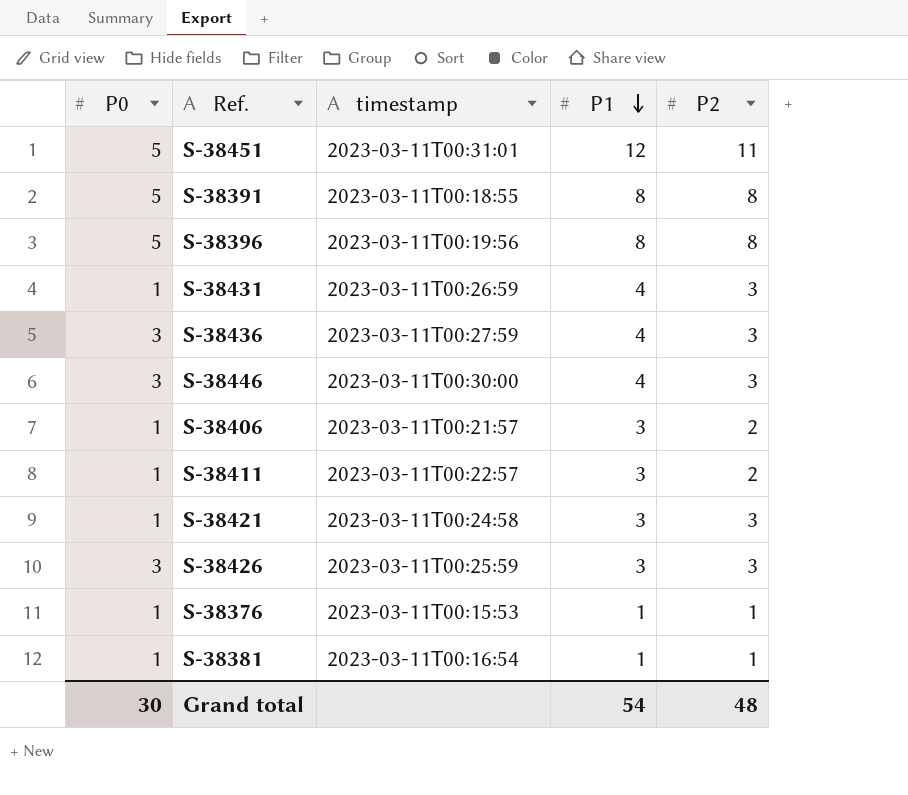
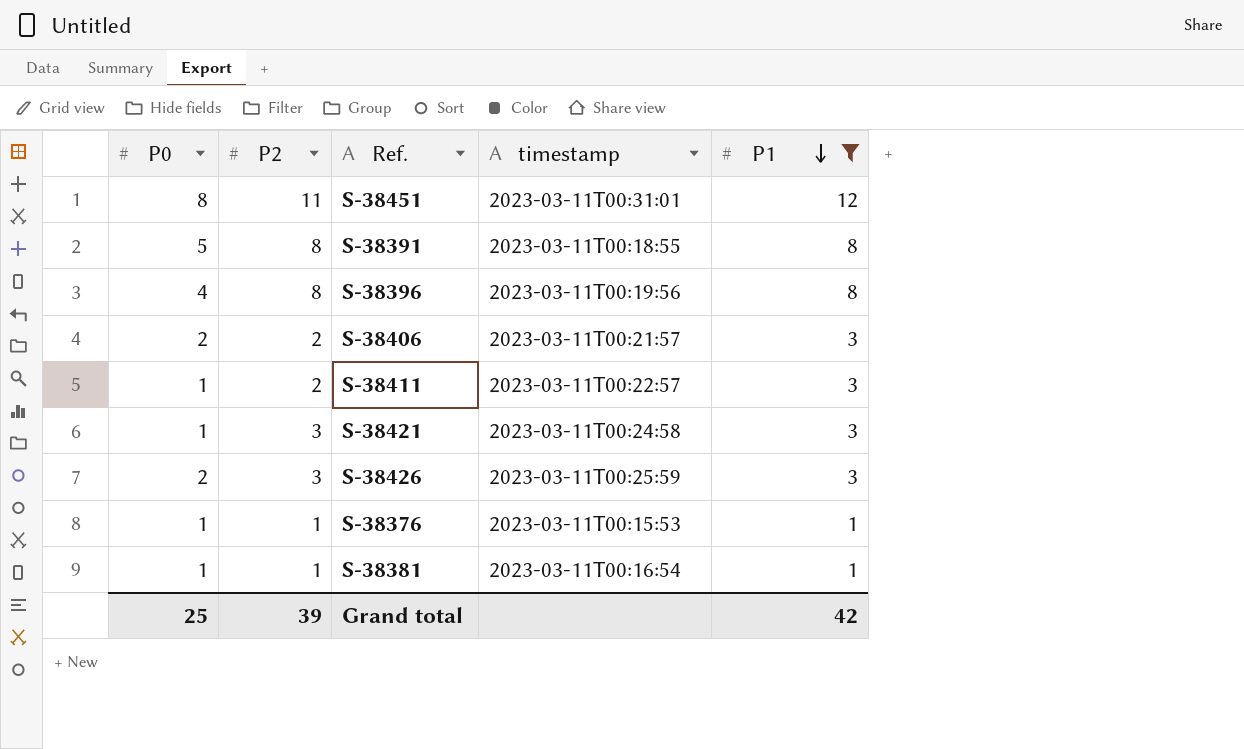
filter: none -> P1 != 4
column P2 | position: 5 -> 2
S-38451 | P0: 5 -> 8
S-38396 | P0: 5 -> 4
S-38406 | P0: 1 -> 2
S-38426 | P0: 3 -> 2
Grand total | P0: 30 -> 25
Grand total | P2: 48 -> 39
Grand total | P1: 54 -> 42

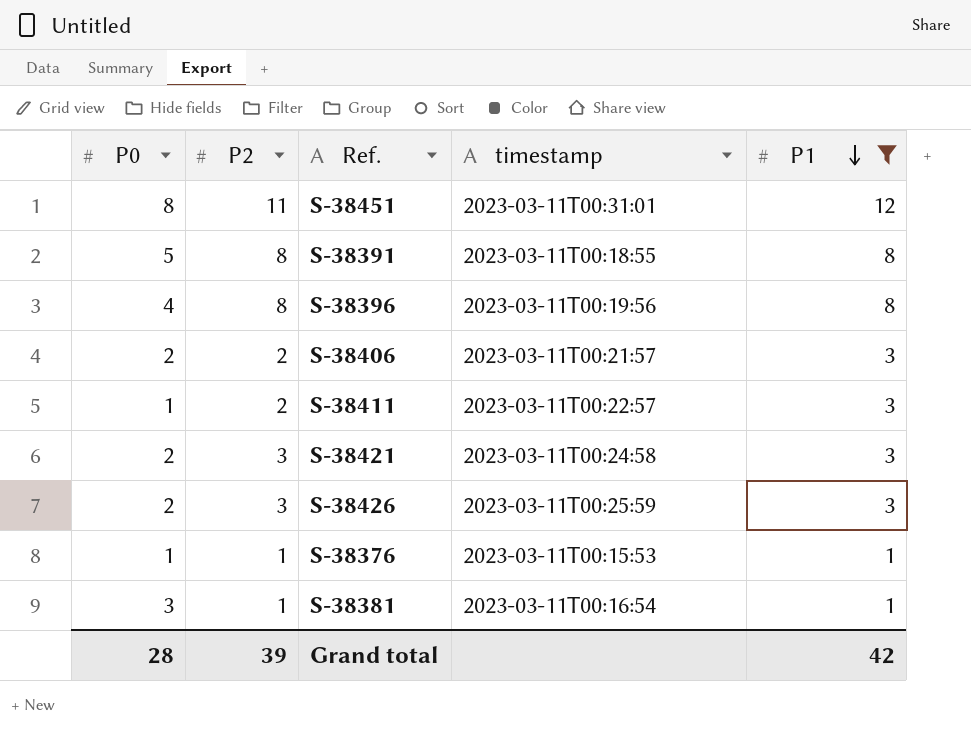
S-38421 | P0: 1 -> 2
S-38381 | P0: 1 -> 3
Grand total | P0: 25 -> 28

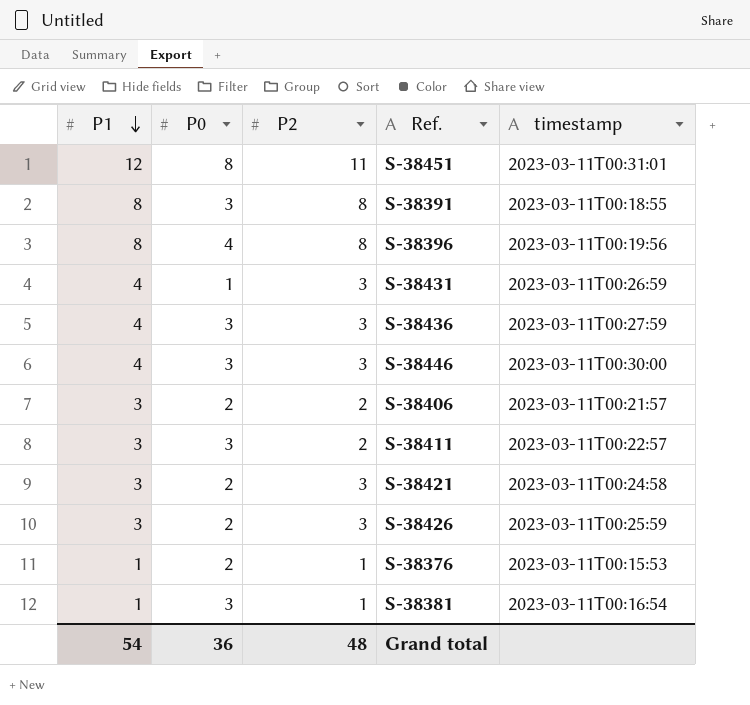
filter: P1 != 4 -> none
column P1 | position: 5 -> 1
S-38391 | P0: 5 -> 3
S-38411 | P0: 1 -> 3
S-38376 | P0: 1 -> 2
Grand total | P1: 42 -> 54
Grand total | P0: 28 -> 36
Grand total | P2: 39 -> 48

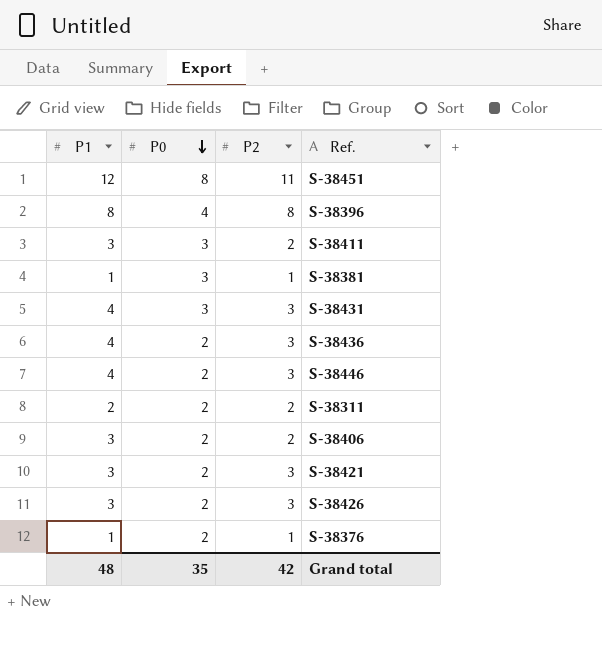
row order: P1 descending -> P0 descending
column timestamp | position: 5 -> none
row S-38391: 8 | 3 | 8 | 2023-03-11T00:18:55 -> none
S-38431 | P0: 1 -> 3
S-38436 | P0: 3 -> 2
S-38446 | P0: 3 -> 2
row S-38311: none -> 2 | 2 | 2
Grand total | P1: 54 -> 48
Grand total | P0: 36 -> 35
Grand total | P2: 48 -> 42

